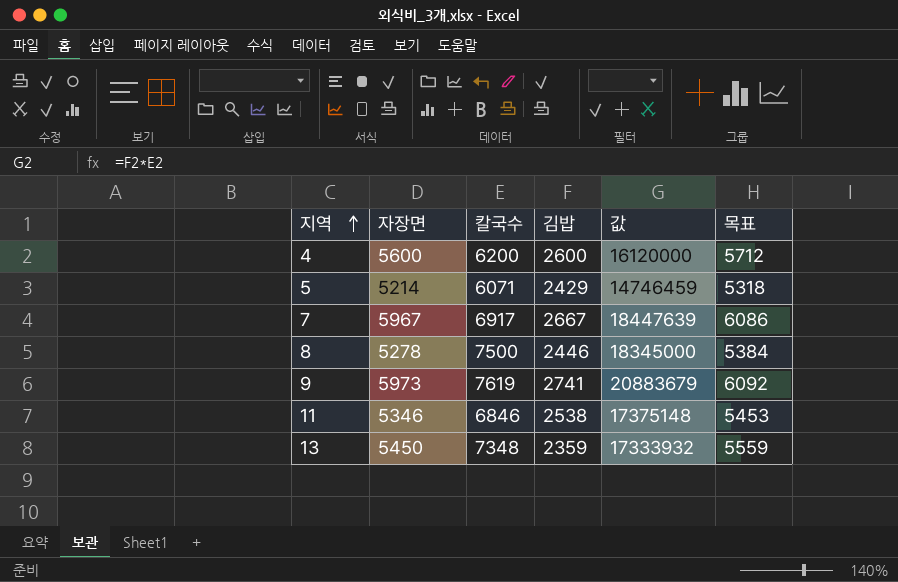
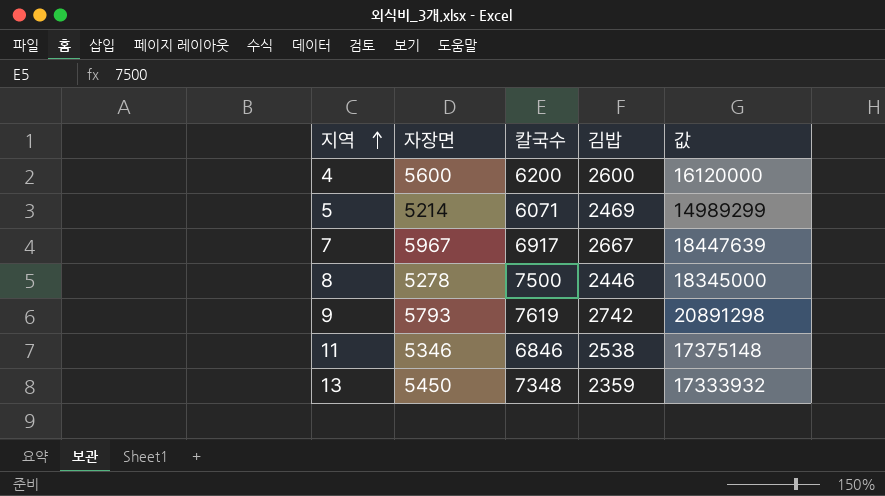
column 목표 | formula: [자장면] * 1.02 -> none
5 | 김밥: 2429 -> 2469
5 | 값: 14746459 -> 14989299
9 | 자장면: 5973 -> 5793
9 | 김밥: 2741 -> 2742
9 | 값: 20883679 -> 20891298

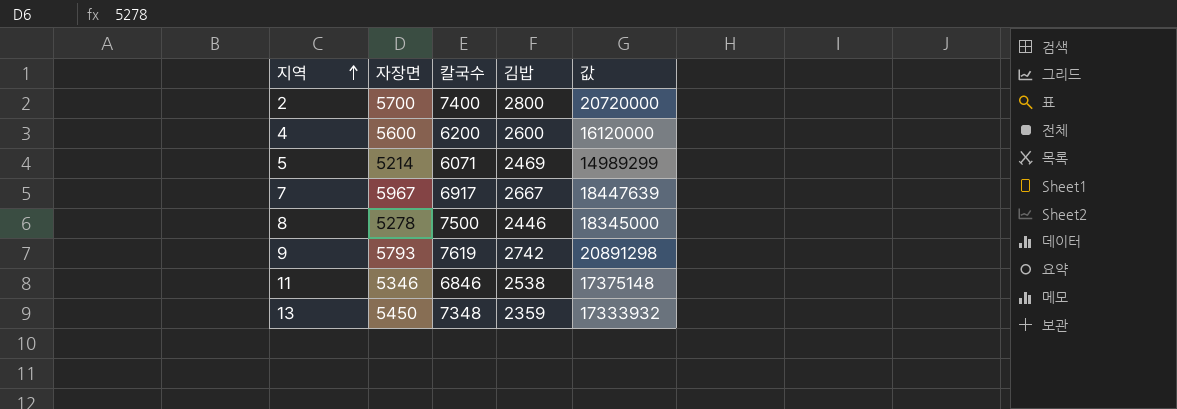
row 2: none -> 5700 | 7400 | 2800 | 20720000

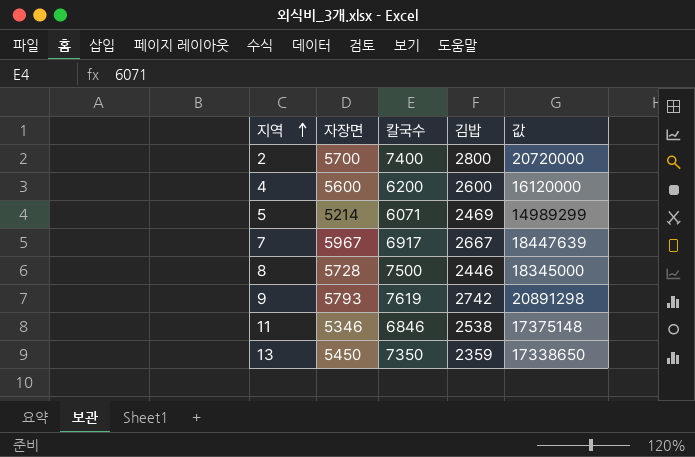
8 | 자장면: 5278 -> 5728
13 | 칼국수: 7348 -> 7350
13 | 값: 17333932 -> 17338650

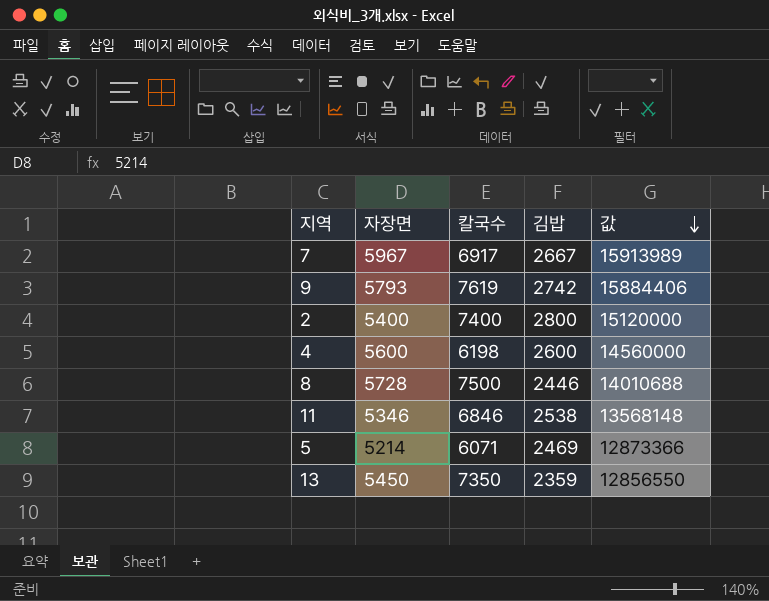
row order: 지역 ascending -> 값 descending
column 값 | formula: [칼국수] * [김밥] -> [자장면] * [김밥]
2 | 자장면: 5700 -> 5400
4 | 칼국수: 6200 -> 6198

